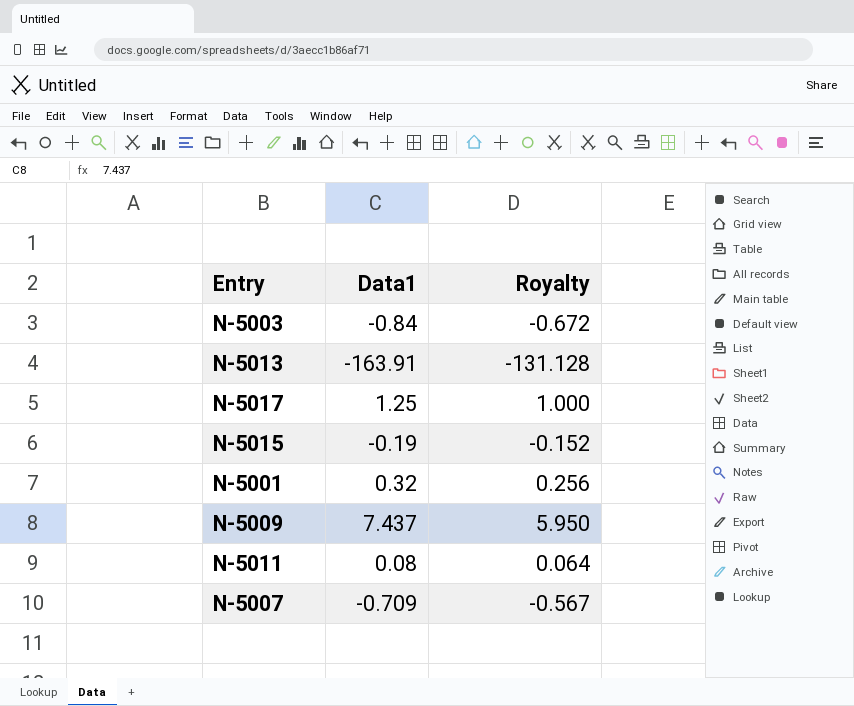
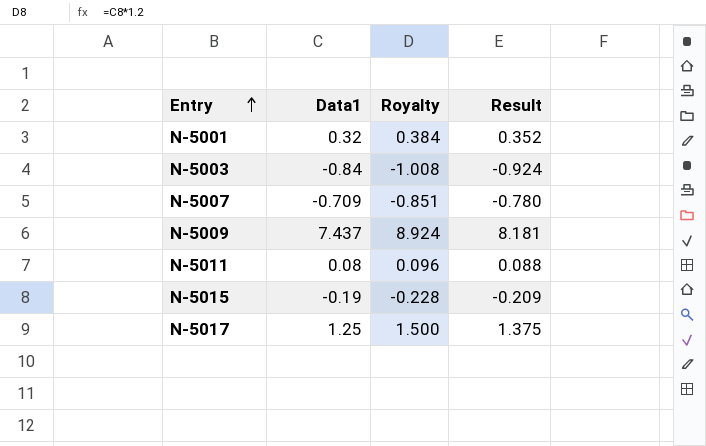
row order: none -> Entry ascending
column Royalty | formula: [Data1] * 0.8 -> [Data1] * 1.2
column Result | formula: none -> [Data1] * 1.1
row N-5013: -163.91 | -131.128 -> none

